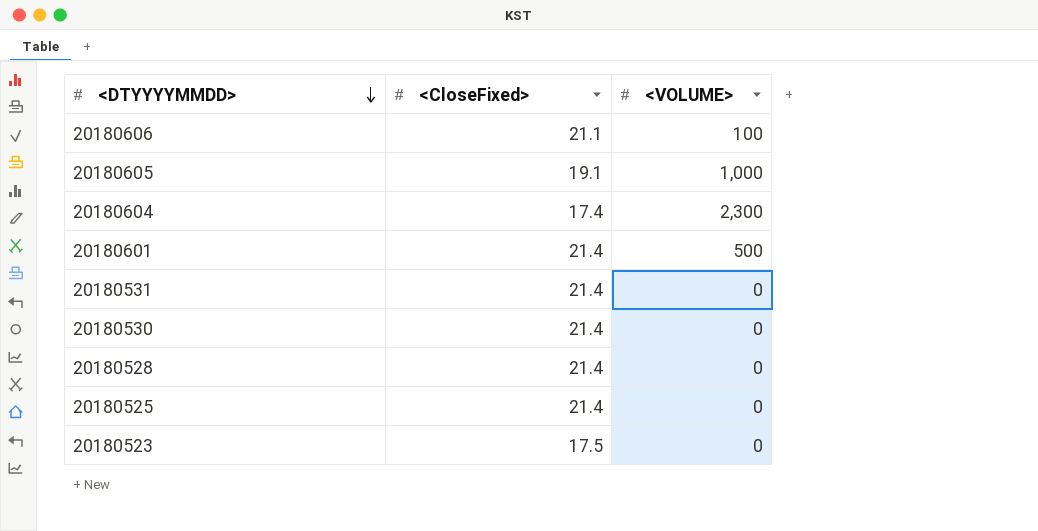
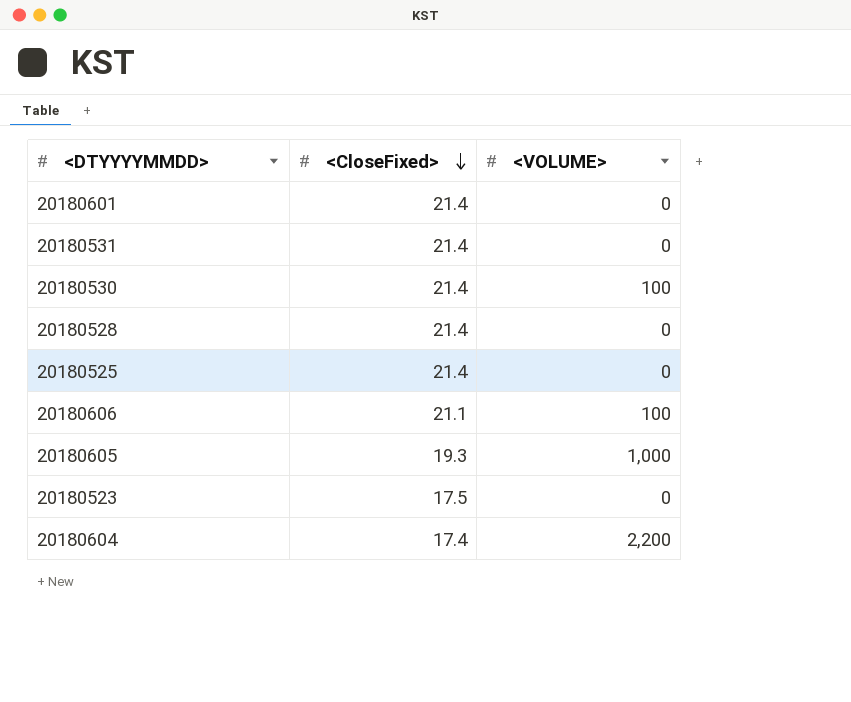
row order: <DTYYYYMMDD> descending -> <CloseFixed> descending
20180601 | <VOLUME>: 500 -> 0
20180530 | <VOLUME>: 0 -> 100
20180605 | <CloseFixed>: 19.1 -> 19.3
20180604 | <VOLUME>: 2,300 -> 2,200

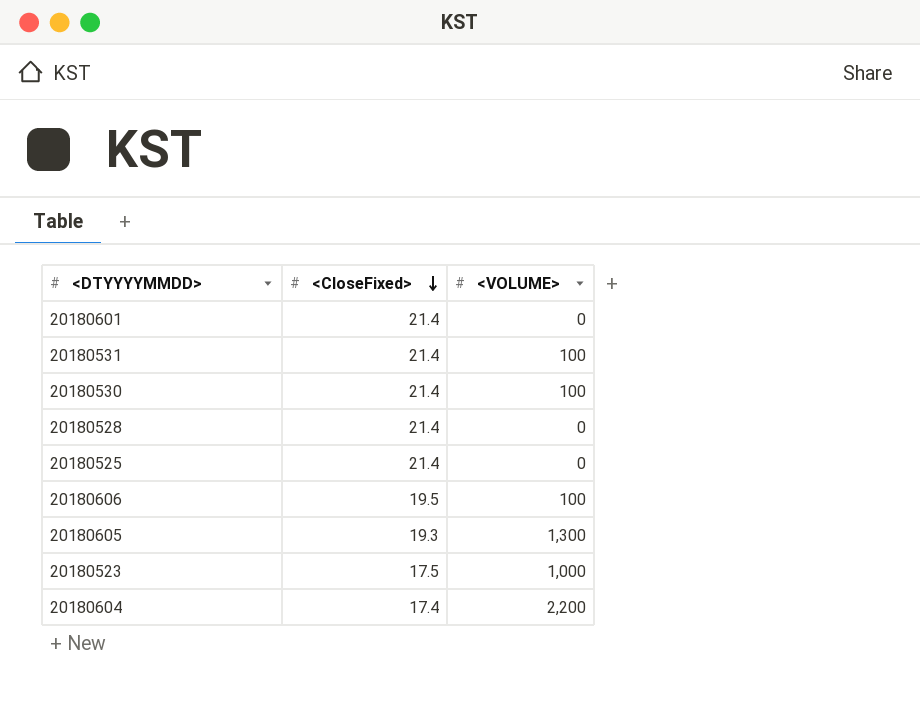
20180531 | <VOLUME>: 0 -> 100
20180606 | <CloseFixed>: 21.1 -> 19.5
20180605 | <VOLUME>: 1,000 -> 1,300
20180523 | <VOLUME>: 0 -> 1,000

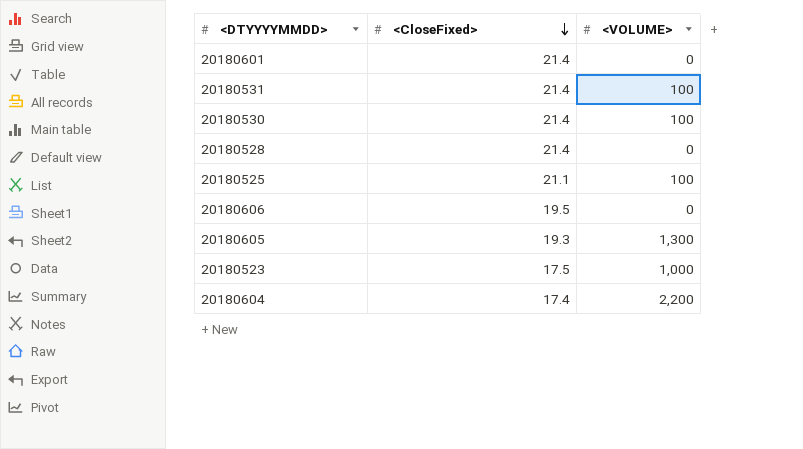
20180525 | <CloseFixed>: 21.4 -> 21.1
20180525 | <VOLUME>: 0 -> 100
20180606 | <VOLUME>: 100 -> 0

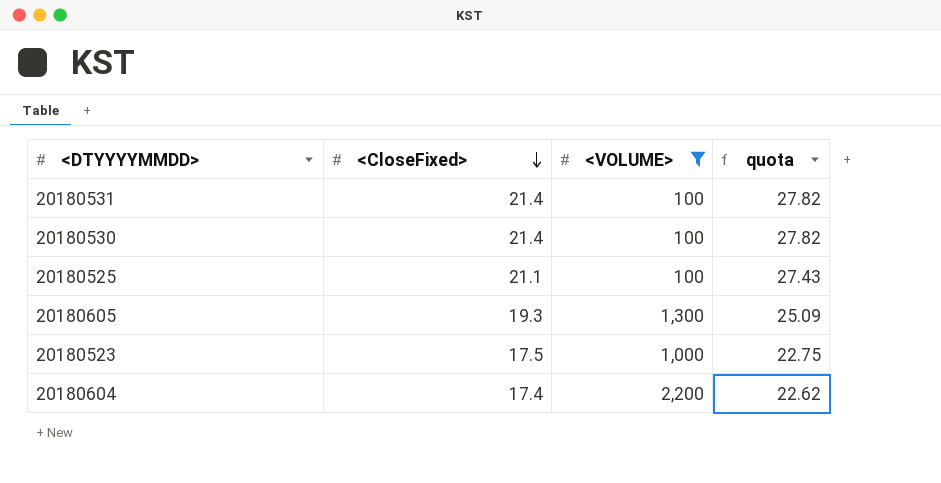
filter: none -> <VOLUME> != 0
column quota | formula: none -> [<CloseFixed>] * 1.3

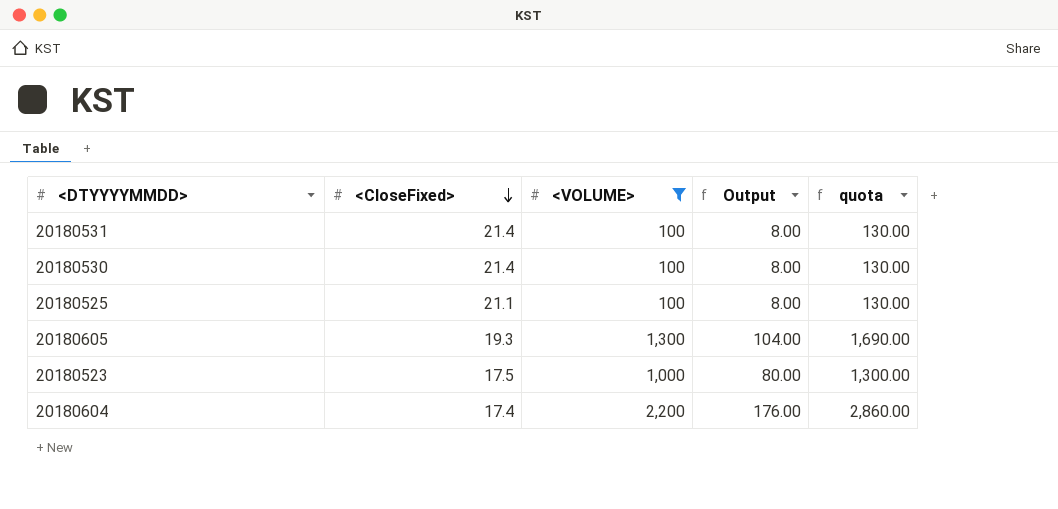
column Output | formula: none -> [<VOLUME>] * 0.08
column quota | formula: [<CloseFixed>] * 1.3 -> [<VOLUME>] * 1.3

